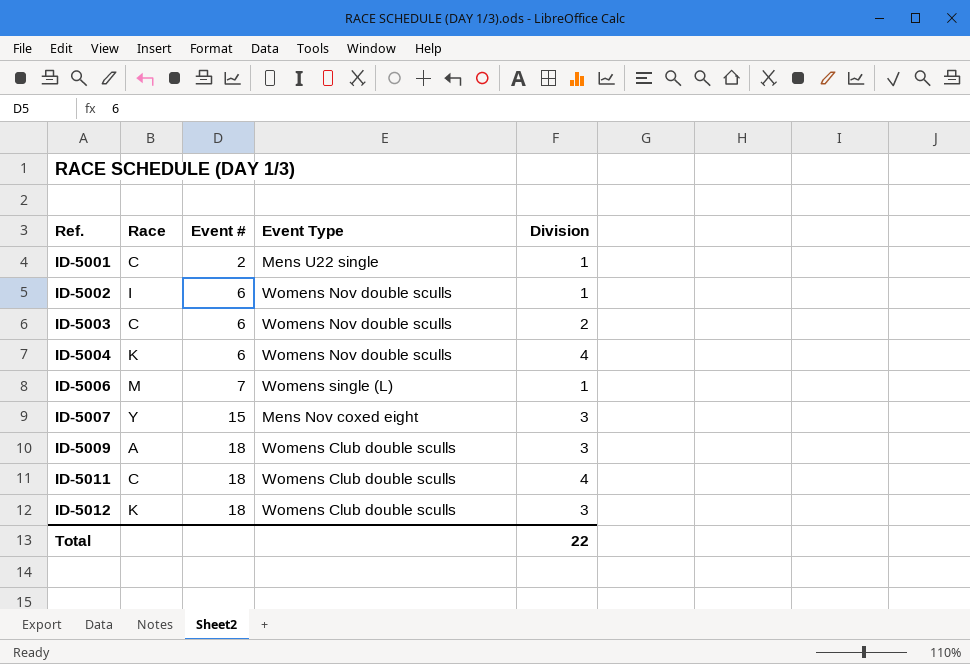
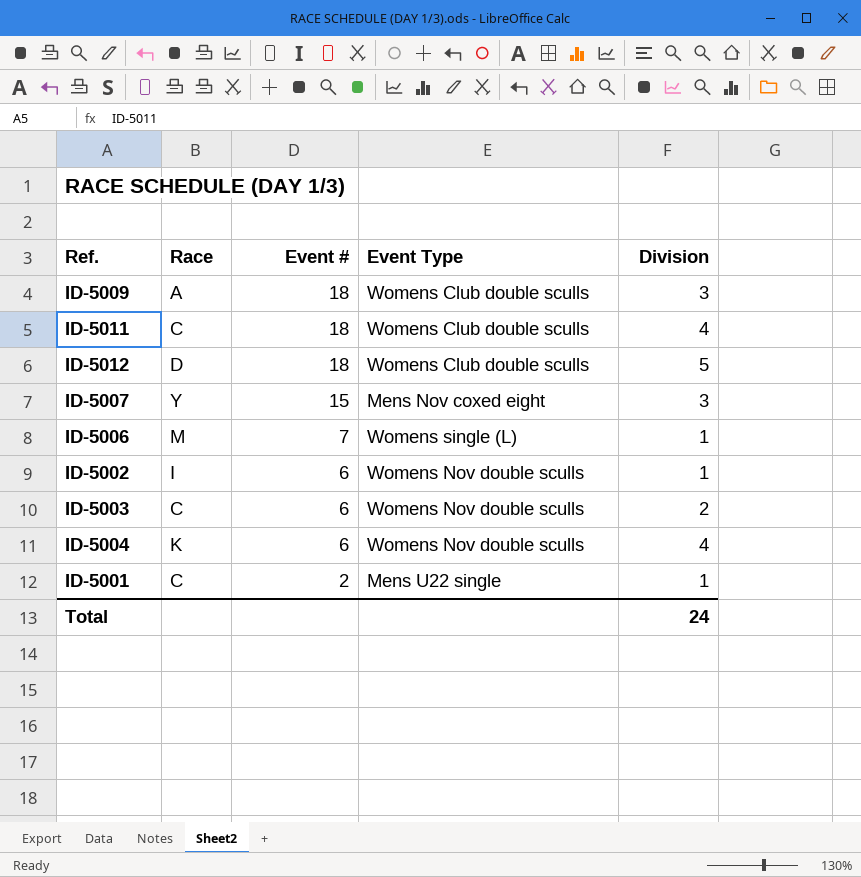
row order: Ref. ascending -> Event # descending
ID-5012 | Race: K -> D
ID-5012 | Division: 3 -> 5
Total | Division: 22 -> 24

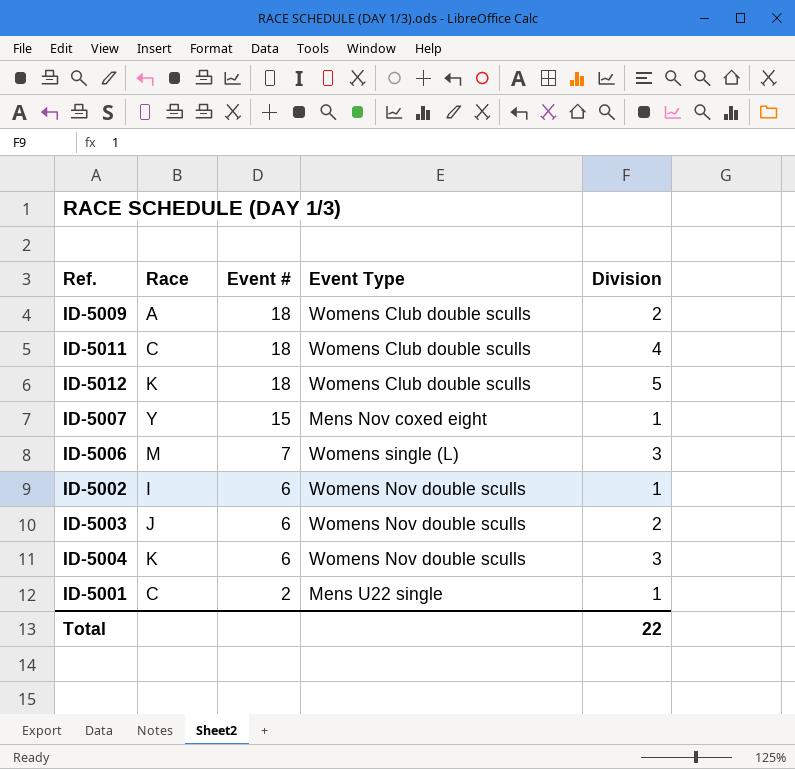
ID-5009 | Division: 3 -> 2
ID-5012 | Race: D -> K
ID-5007 | Division: 3 -> 1
ID-5006 | Division: 1 -> 3
ID-5003 | Race: C -> J
ID-5004 | Division: 4 -> 3
Total | Division: 24 -> 22

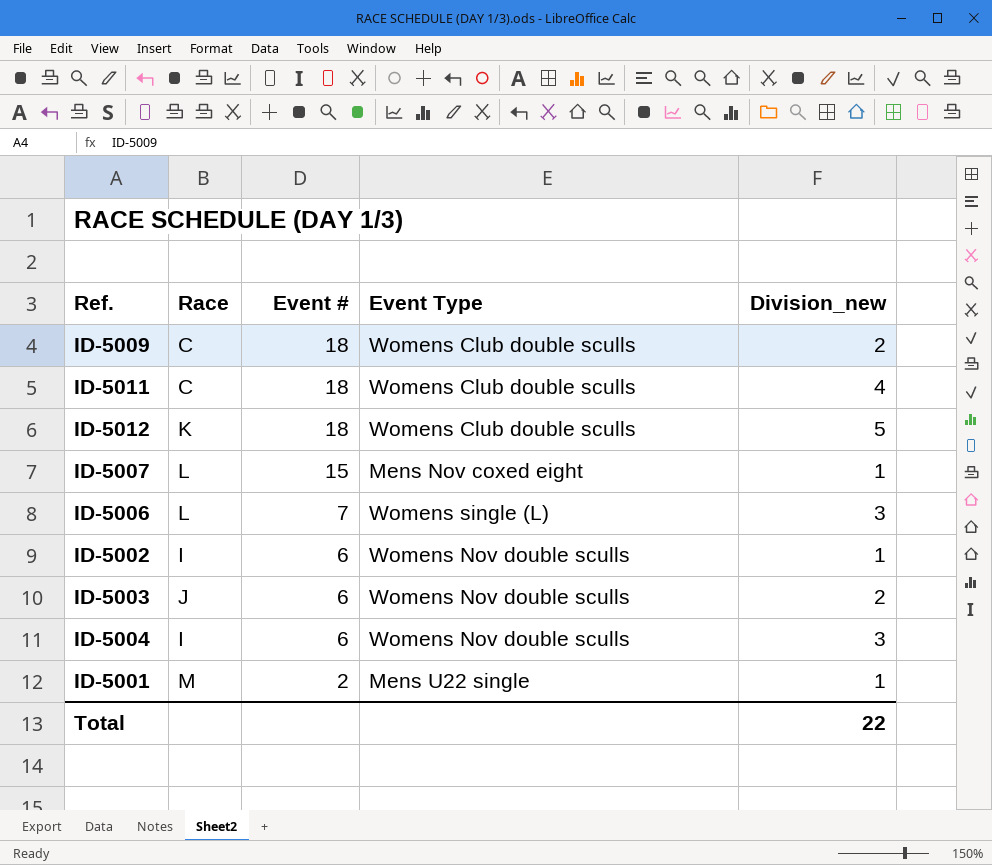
column name: Division -> Division_new
ID-5009 | Race: A -> C
ID-5007 | Race: Y -> L
ID-5006 | Race: M -> L
ID-5004 | Race: K -> I
ID-5001 | Race: C -> M

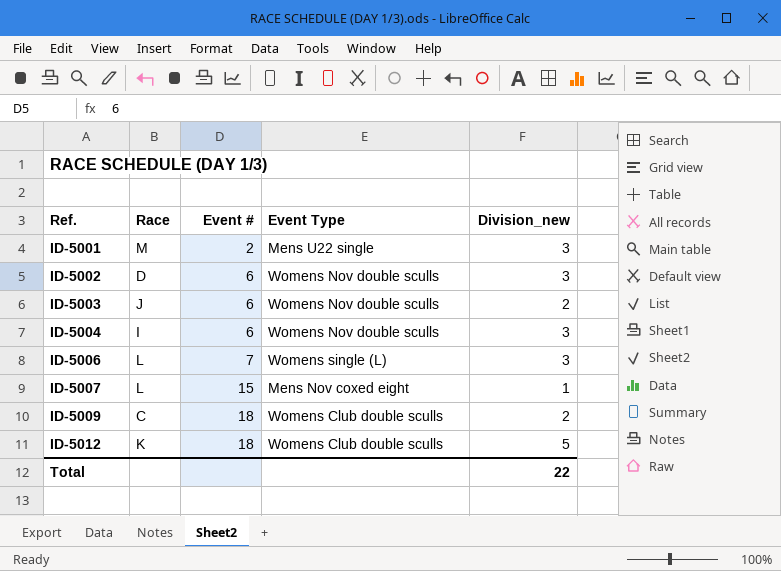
row order: Event # descending -> Ref. ascending
row ID-5011: C | 18 | Womens Club double sculls | 4 -> none
ID-5001 | Division_new: 1 -> 3
ID-5002 | Race: I -> D
ID-5002 | Division_new: 1 -> 3

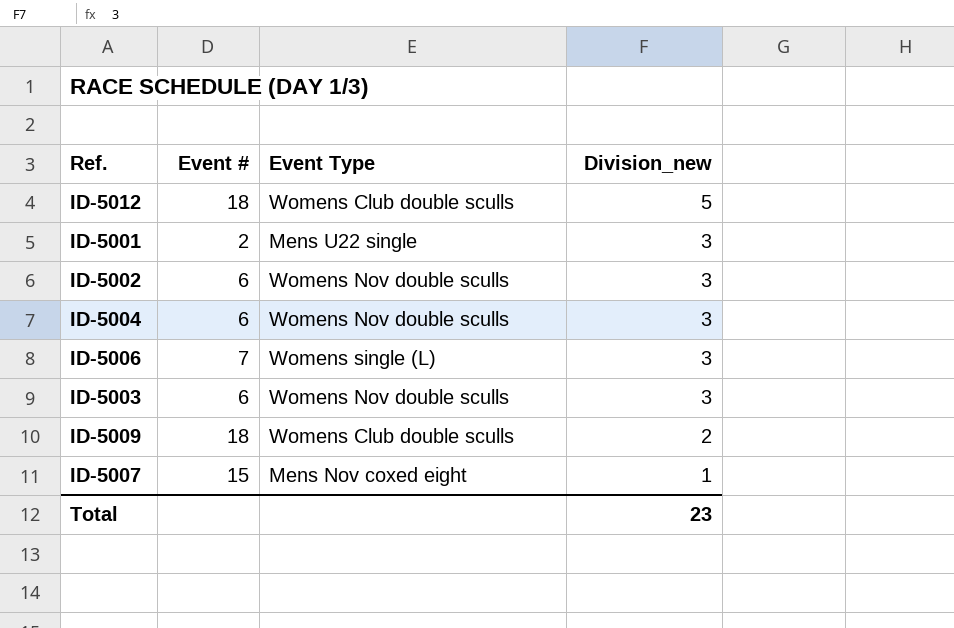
row order: Ref. ascending -> Division_new descending
column Race | position: 2 -> none
ID-5003 | Division_new: 2 -> 3
Total | Division_new: 22 -> 23

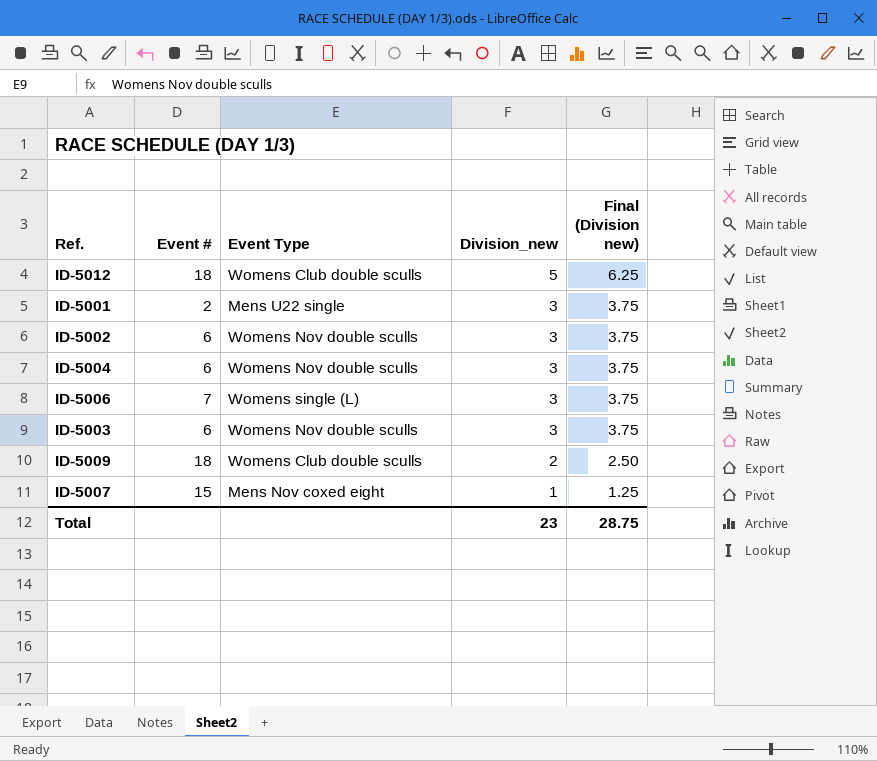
column Final (Division new) | formula: none -> [Division_new] * 1.25

